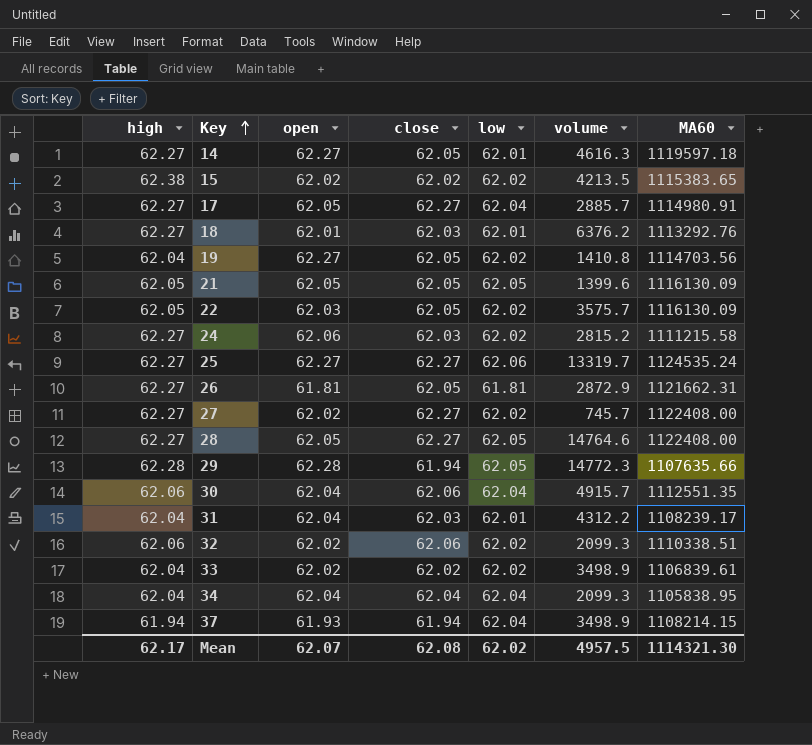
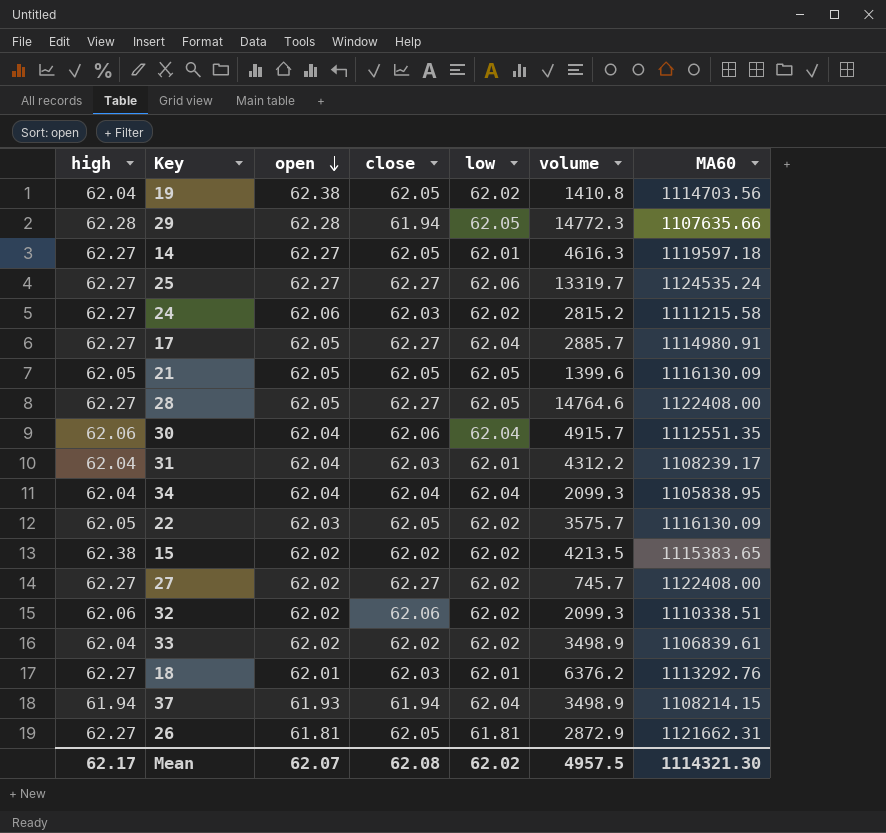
row order: Key ascending -> open descending
19 | open: 62.27 -> 62.38

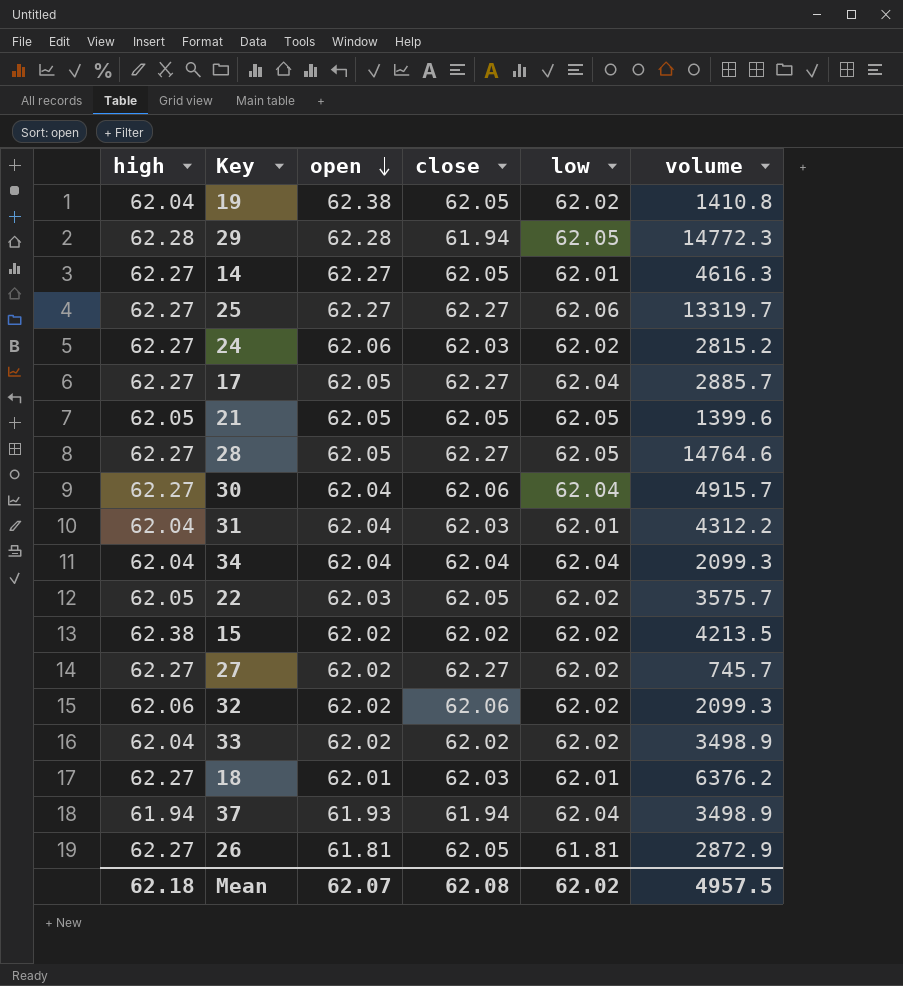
column MA60 | position: 7 -> none
30 | high: 62.06 -> 62.27
Mean | high: 62.17 -> 62.18

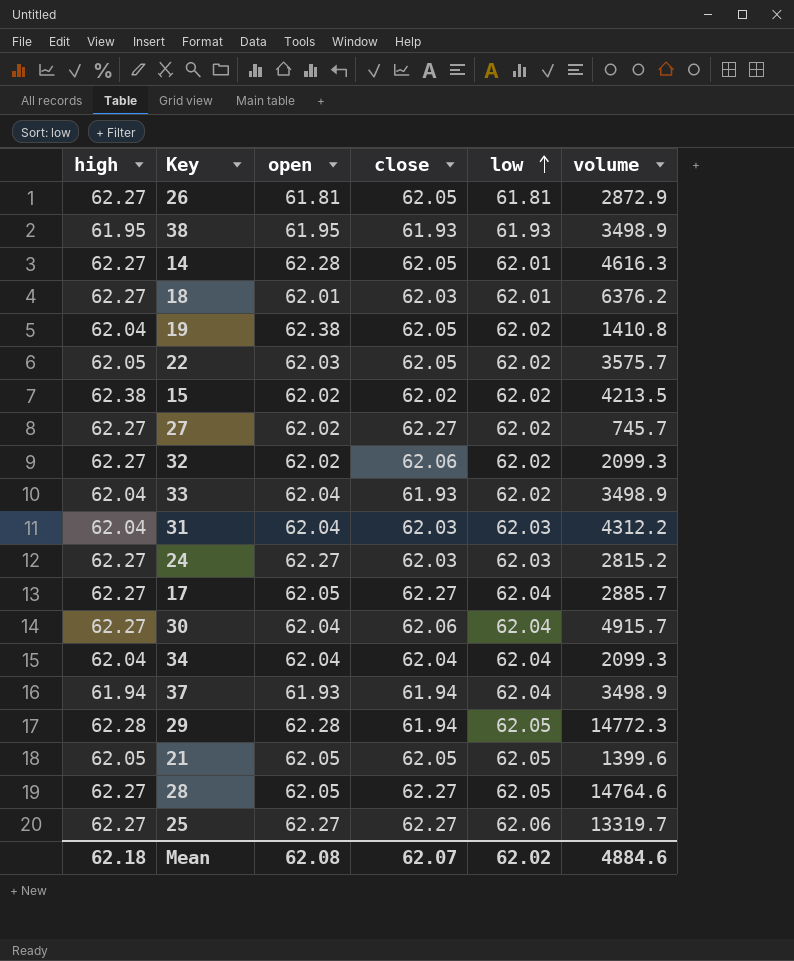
row order: open descending -> low ascending
row 38: none -> 61.95 | 61.95 | 61.93 | 61.93 | 3498.9
14 | open: 62.27 -> 62.28
32 | high: 62.06 -> 62.27
33 | open: 62.02 -> 62.04
33 | close: 62.02 -> 61.93
31 | low: 62.01 -> 62.03
24 | open: 62.06 -> 62.27
24 | low: 62.02 -> 62.03
Mean | open: 62.07 -> 62.08
Mean | close: 62.08 -> 62.07
Mean | volume: 4957.5 -> 4884.6

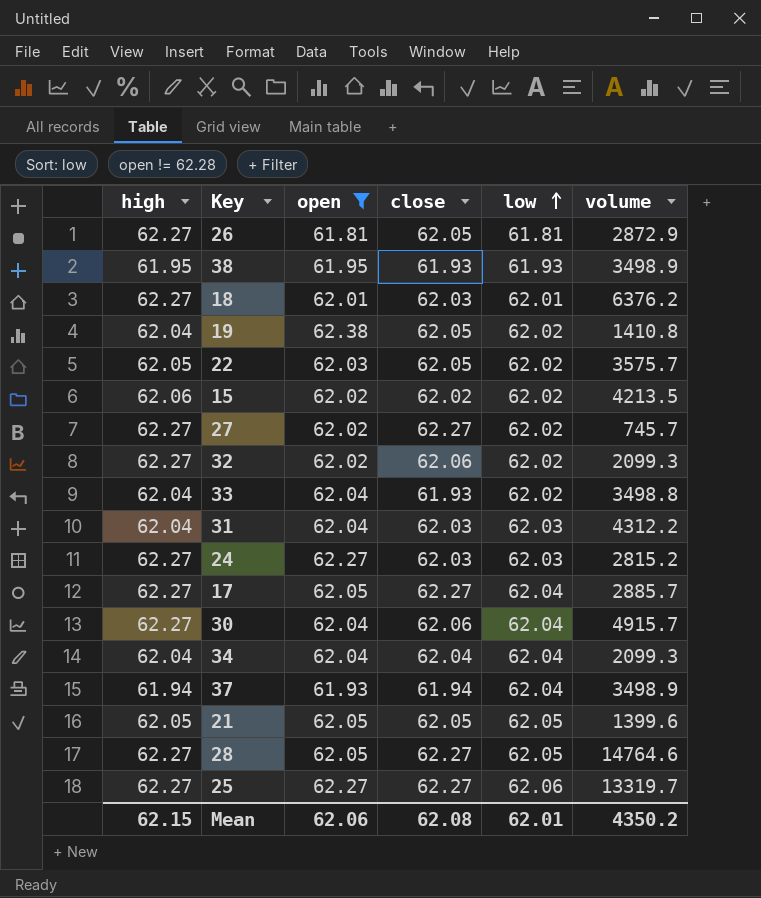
filter: none -> open != 62.28
15 | high: 62.38 -> 62.06
33 | volume: 3498.9 -> 3498.8
Mean | high: 62.18 -> 62.15
Mean | open: 62.08 -> 62.06
Mean | close: 62.07 -> 62.08
Mean | low: 62.02 -> 62.01
Mean | volume: 4884.6 -> 4350.2

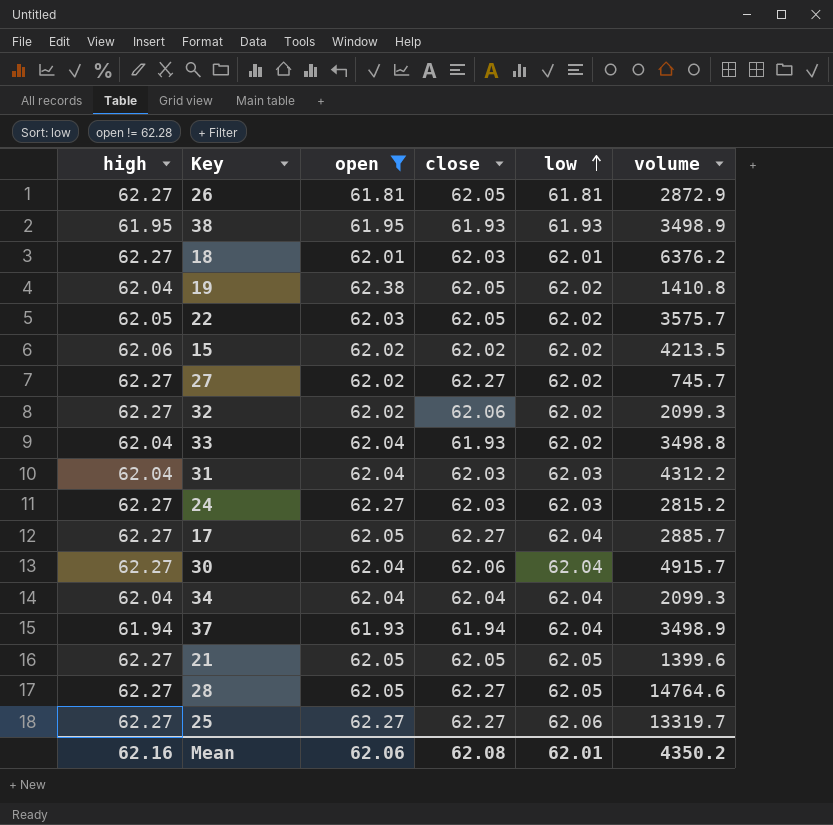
21 | high: 62.05 -> 62.27
Mean | high: 62.15 -> 62.16

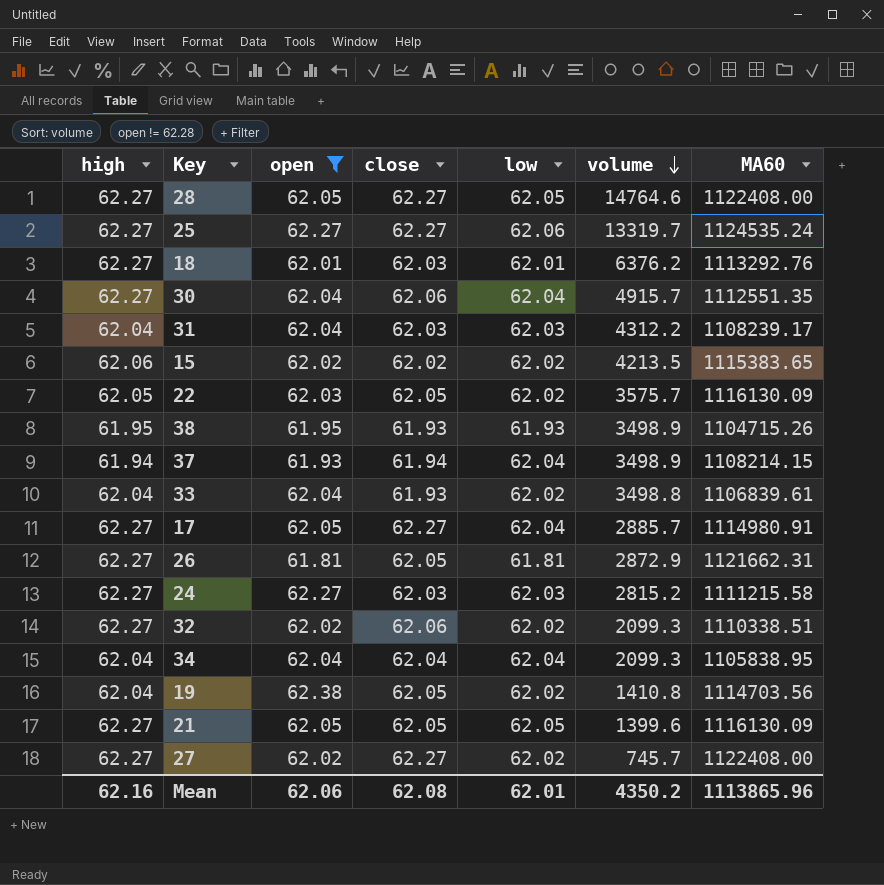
row order: low ascending -> volume descending
column MA60 | position: none -> 7

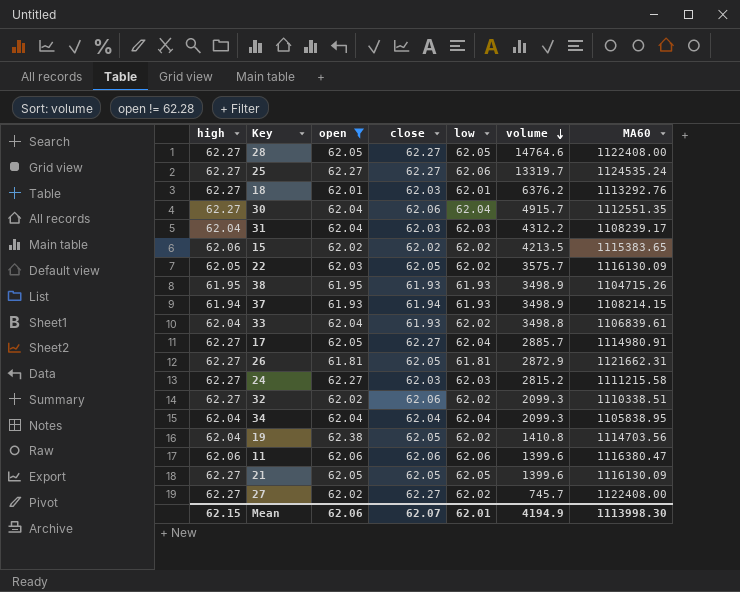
37 | low: 62.04 -> 61.93
row 11: none -> 62.06 | 62.06 | 62.06 | 62.06 | 1399.6 | 1116380.47
Mean | high: 62.16 -> 62.15
Mean | close: 62.08 -> 62.07
Mean | volume: 4350.2 -> 4194.9
Mean | MA60: 1113865.96 -> 1113998.30

